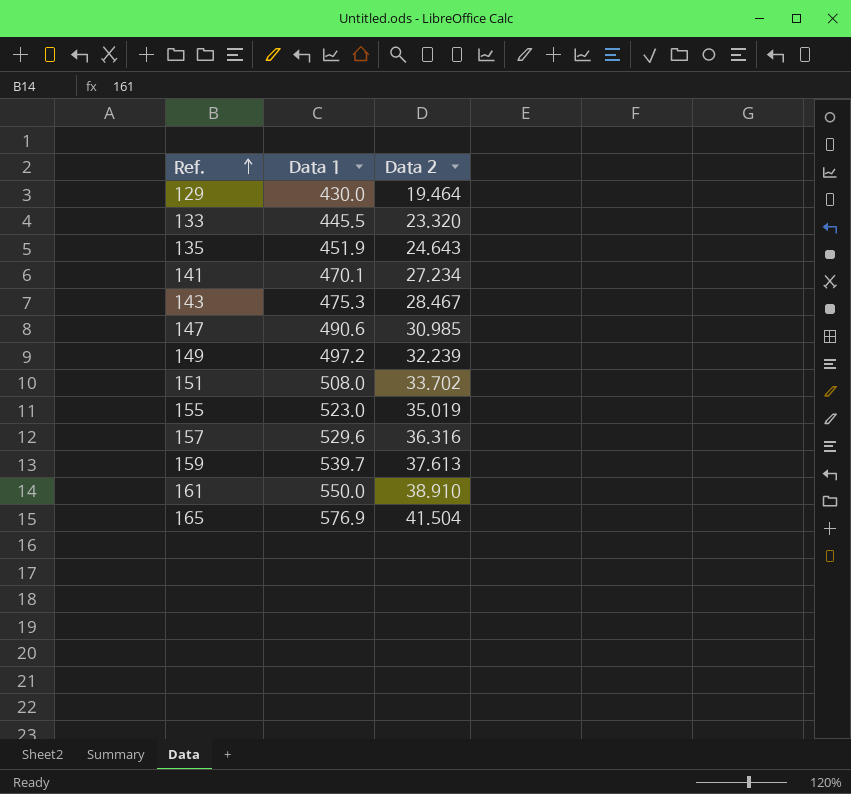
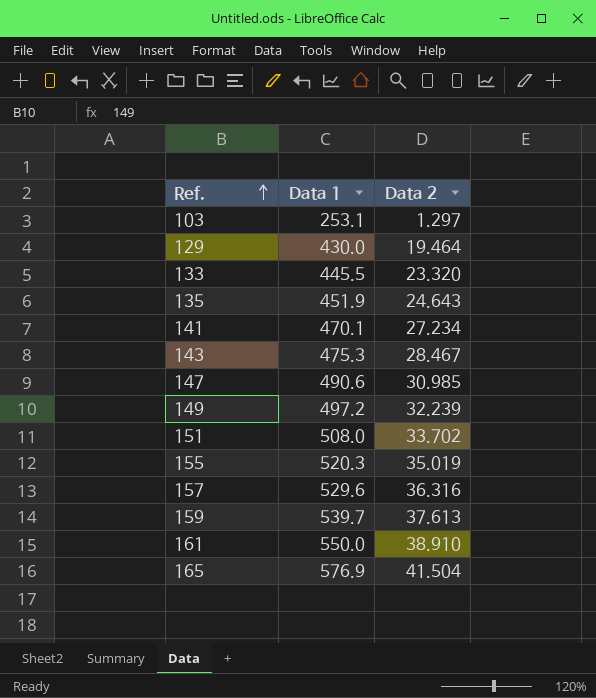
row 103: none -> 253.1 | 1.297
155 | Data 1: 523.0 -> 520.3

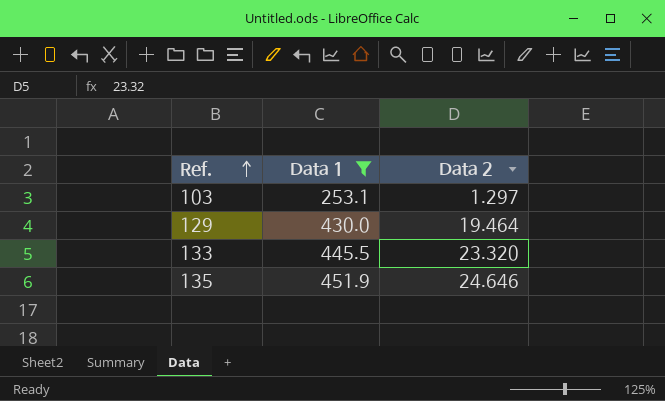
filter: none -> Data 1 <= 451.9
135 | Data 2: 24.643 -> 24.646

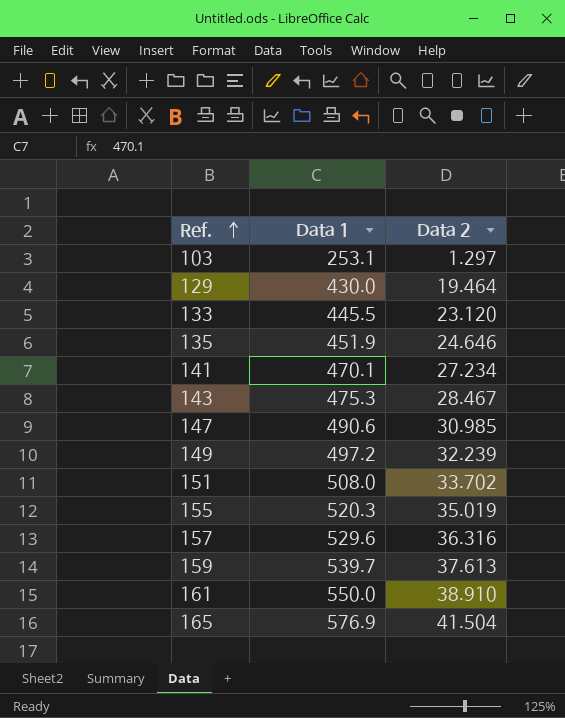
filter: Data 1 <= 451.9 -> none
133 | Data 2: 23.320 -> 23.120

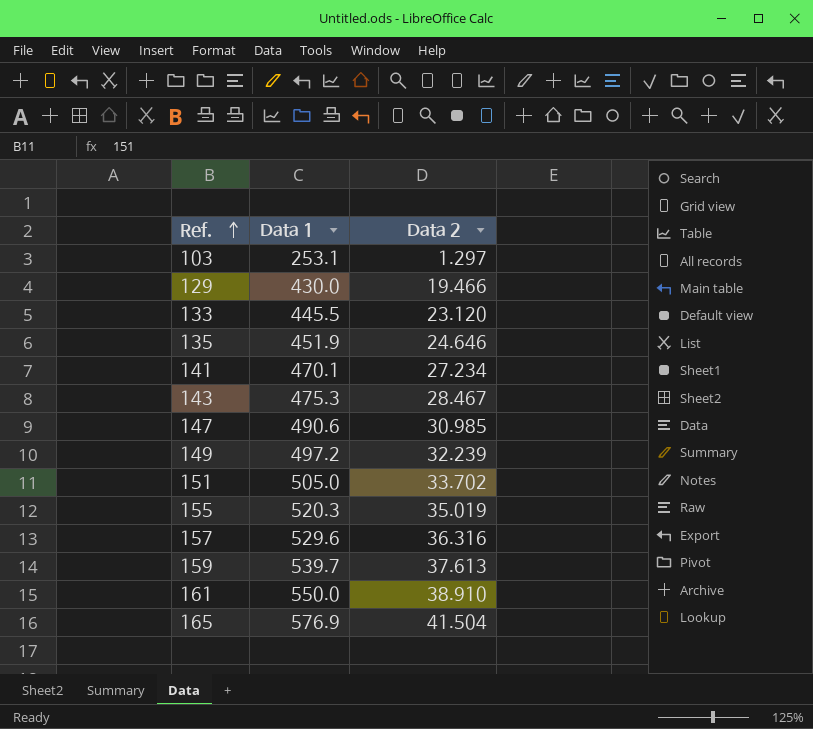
129 | Data 2: 19.464 -> 19.466
151 | Data 1: 508.0 -> 505.0

